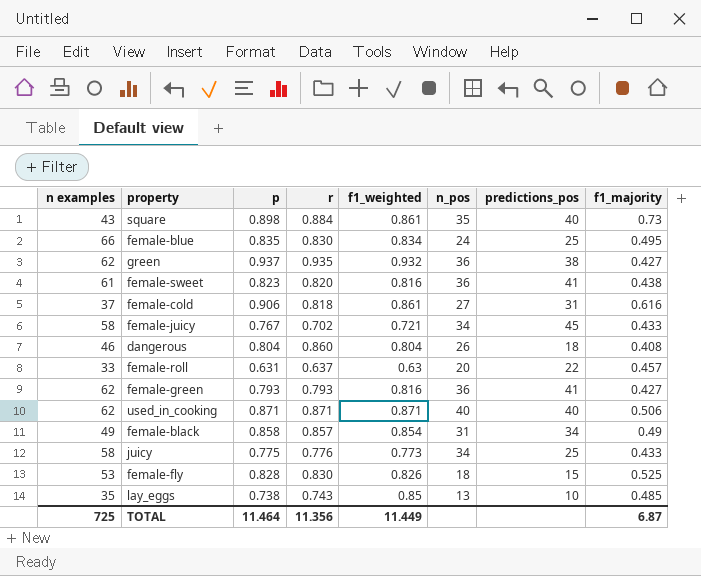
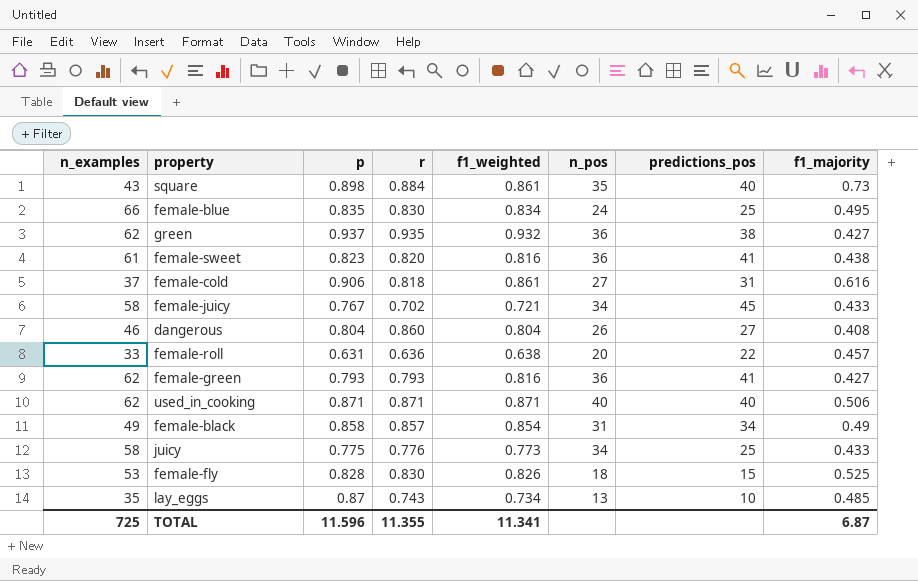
column name: n examples -> n_examples
dangerous | predictions_pos: 18 -> 27
female-roll | r: 0.637 -> 0.636
female-roll | f1_weighted: 0.63 -> 0.638
lay_eggs | p: 0.738 -> 0.87
lay_eggs | f1_weighted: 0.85 -> 0.734
TOTAL | p: 11.464 -> 11.596
TOTAL | r: 11.356 -> 11.355
TOTAL | f1_weighted: 11.449 -> 11.341

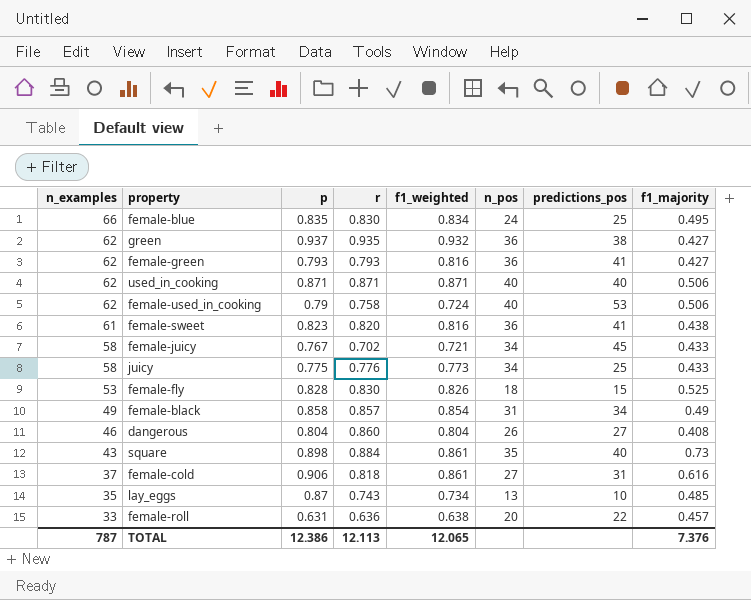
row order: none -> n_examples descending
row female-used_in_cooking: none -> 62 | 0.79 | 0.758 | 0.724 | 40 | 53 | 0.506
TOTAL | n_examples: 725 -> 787
TOTAL | p: 11.596 -> 12.386
TOTAL | r: 11.355 -> 12.113
TOTAL | f1_weighted: 11.341 -> 12.065
TOTAL | f1_majority: 6.87 -> 7.376

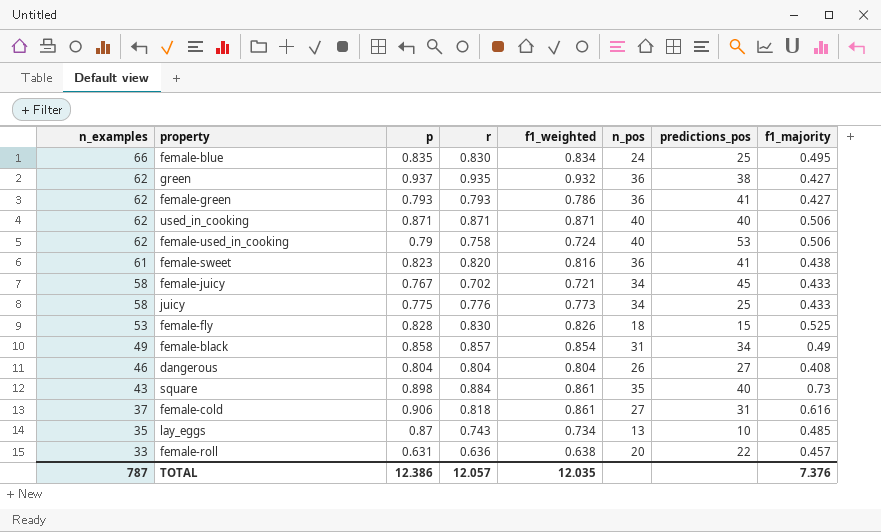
female-green | f1_weighted: 0.816 -> 0.786
dangerous | r: 0.860 -> 0.804
TOTAL | r: 12.113 -> 12.057
TOTAL | f1_weighted: 12.065 -> 12.035

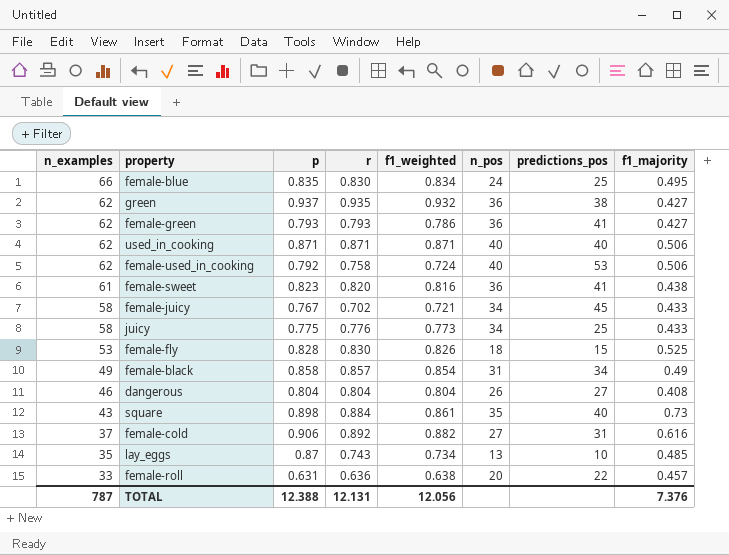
female-used_in_cooking | p: 0.79 -> 0.792
female-cold | r: 0.818 -> 0.892
female-cold | f1_weighted: 0.861 -> 0.882
TOTAL | p: 12.386 -> 12.388
TOTAL | r: 12.057 -> 12.131
TOTAL | f1_weighted: 12.035 -> 12.056

